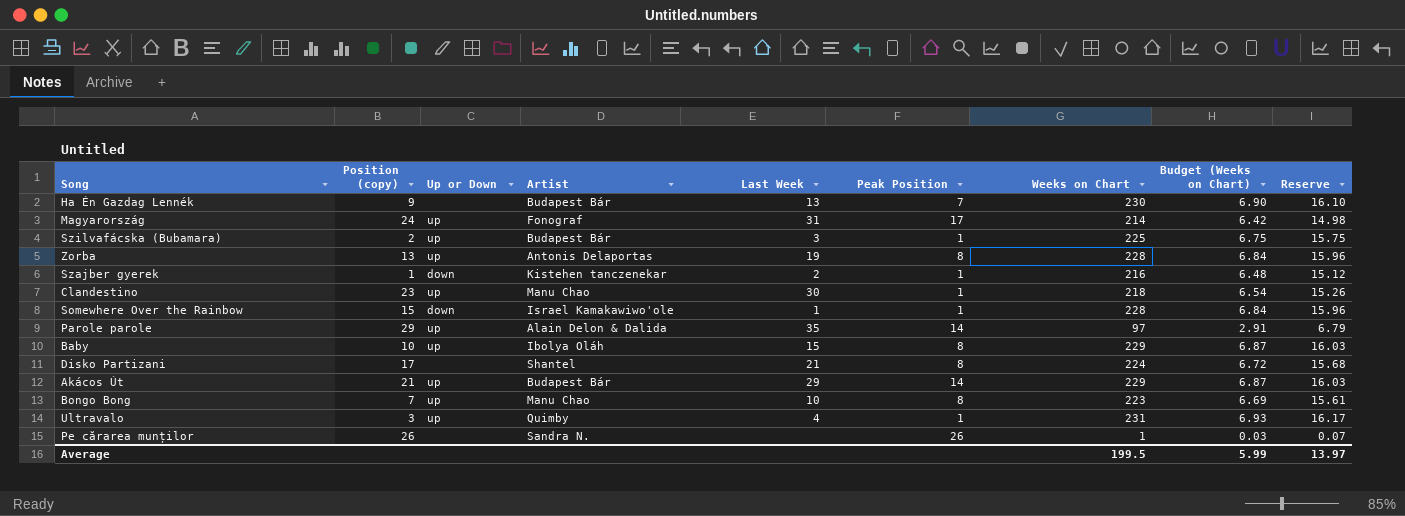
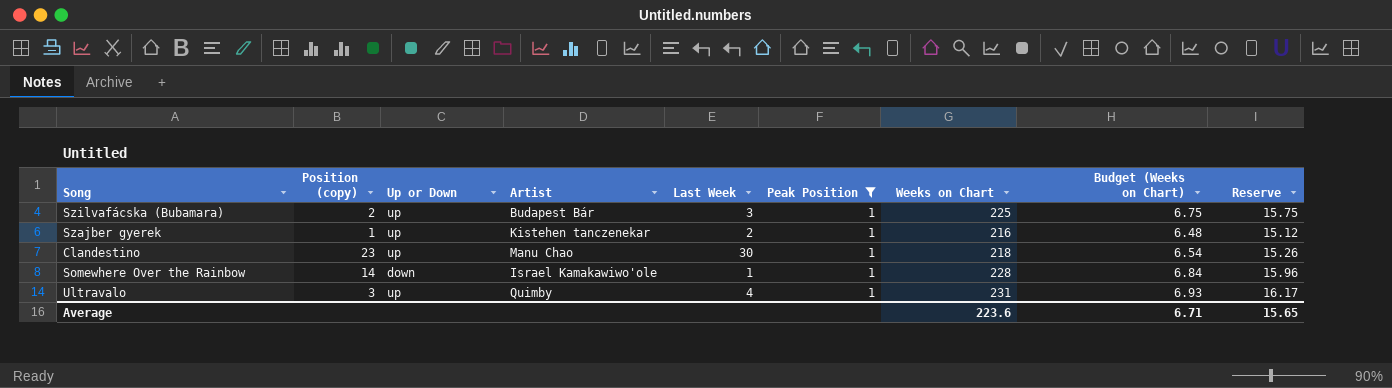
filter: none -> Peak Position = 1
Szajber gyerek | Up or Down: down -> up
Somewhere Over the Rainbow | Position (copy): 15 -> 14
Average | Weeks on Chart: 199.5 -> 223.6
Average | Budget (Weeks on Chart): 5.99 -> 6.71
Average | Reserve: 13.97 -> 15.65

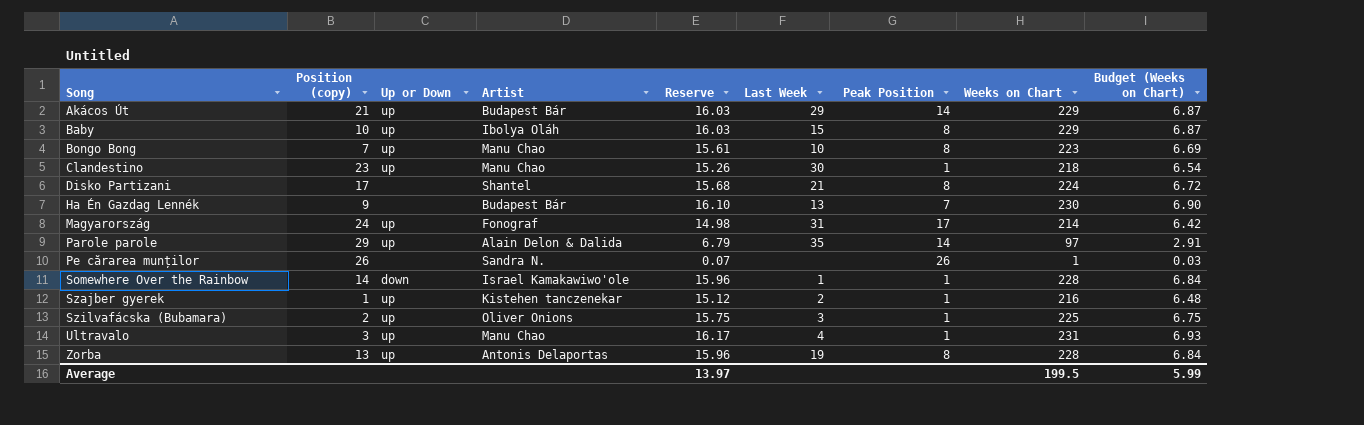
filter: Peak Position = 1 -> none
row order: none -> Song ascending
column Reserve | position: 9 -> 5
Szilvafácska (Bubamara) | Artist: Budapest Bár -> Oliver Onions
Ultravalo | Artist: Quimby -> Manu Chao
Average | Reserve: 15.65 -> 13.97
Average | Weeks on Chart: 223.6 -> 199.5
Average | Budget (Weeks on Chart): 6.71 -> 5.99

